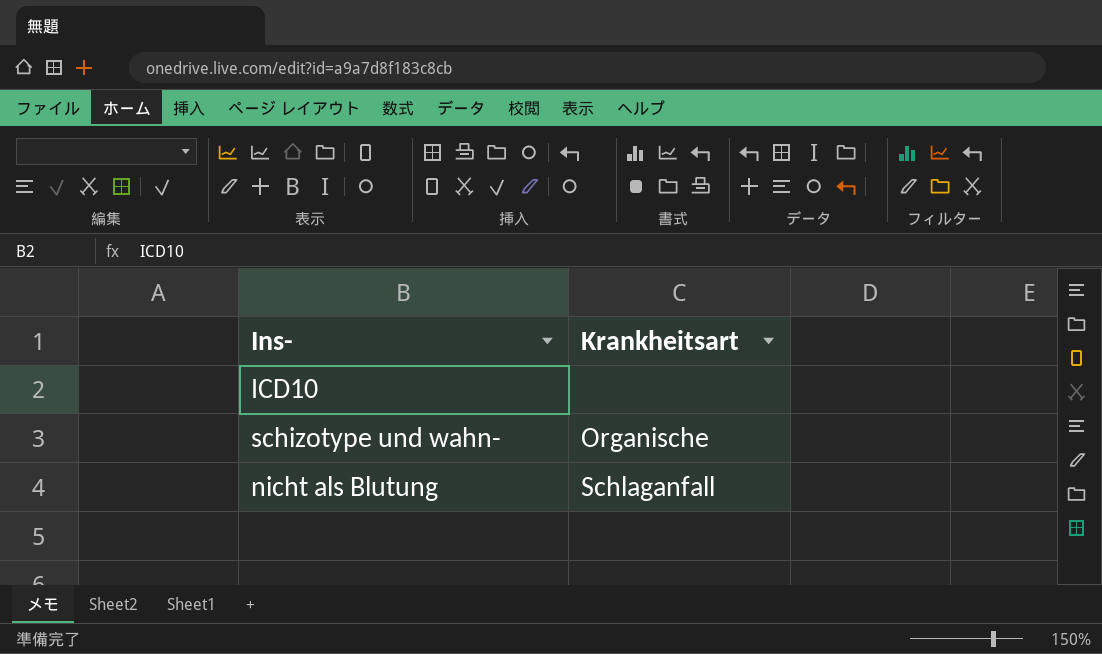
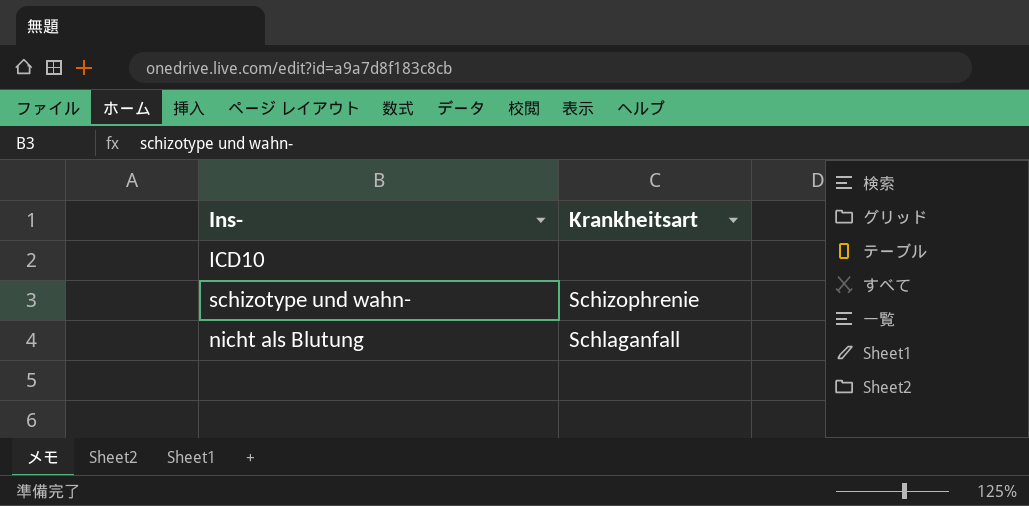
schizotype und wahn- | Krankheitsart: Organische -> Schizophrenie

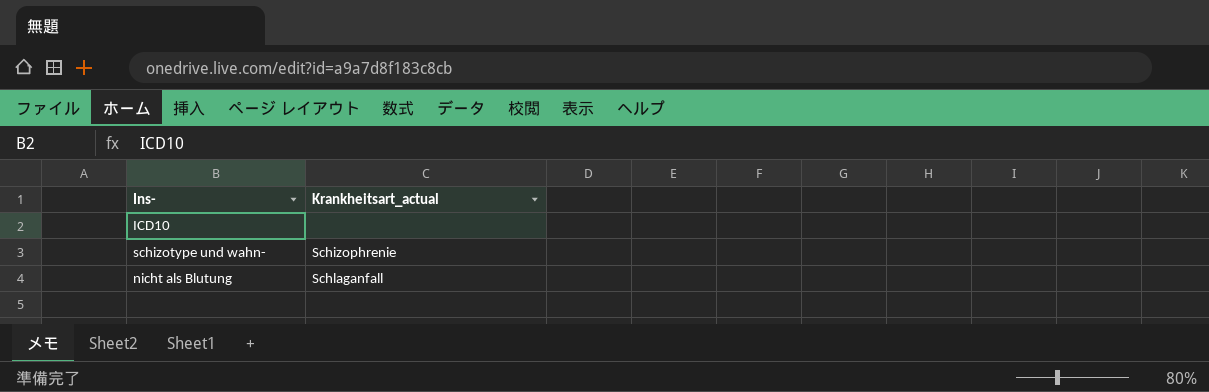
column name: Krankheitsart -> Krankheitsart_actual

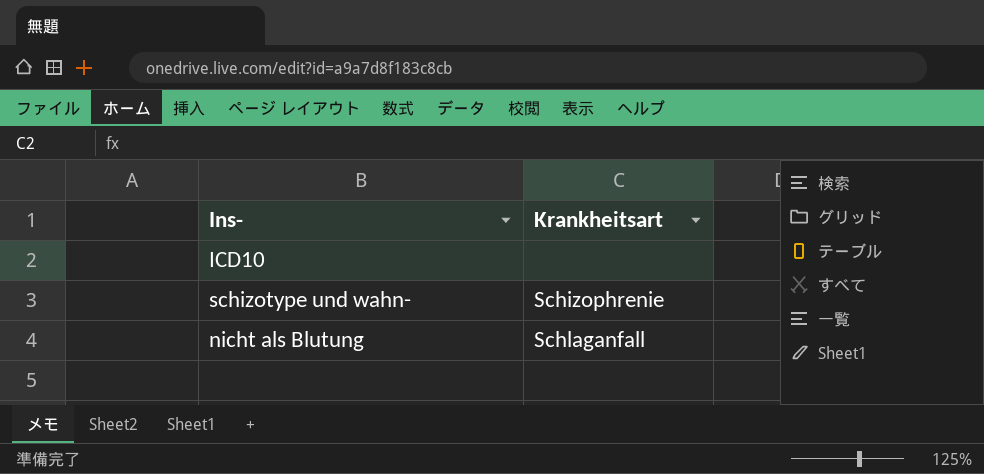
column name: Krankheitsart_actual -> Krankheitsart

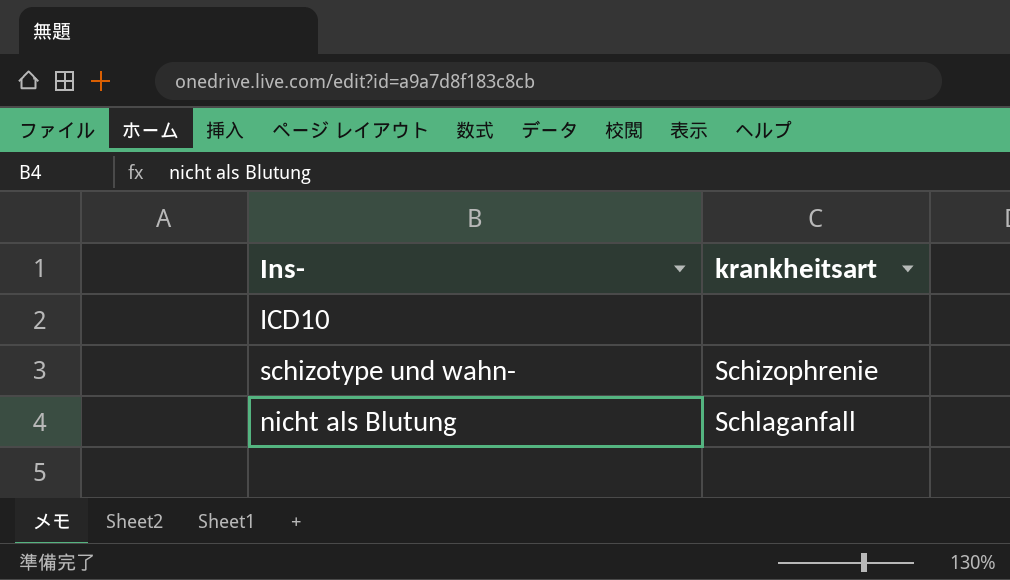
column name: Krankheitsart -> krankheitsart

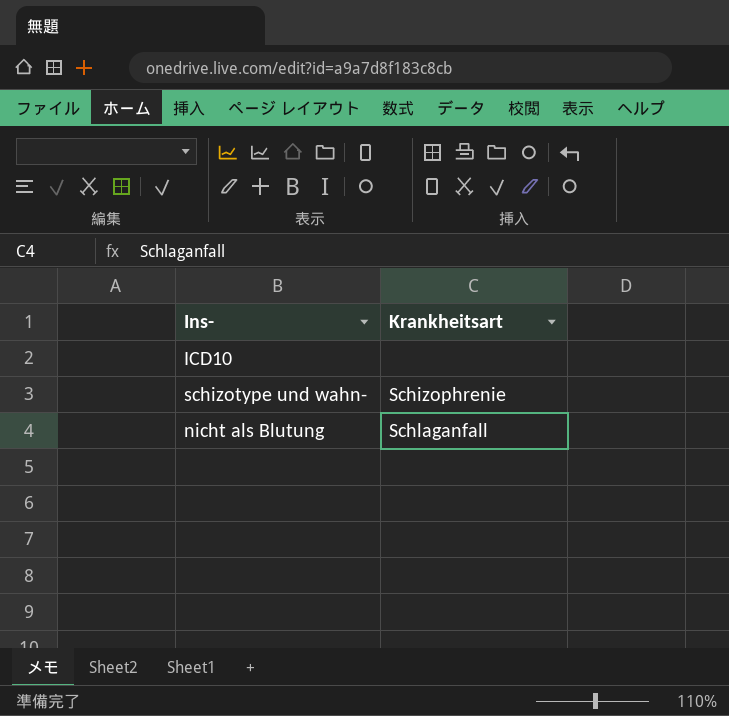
column name: krankheitsart -> Krankheitsart

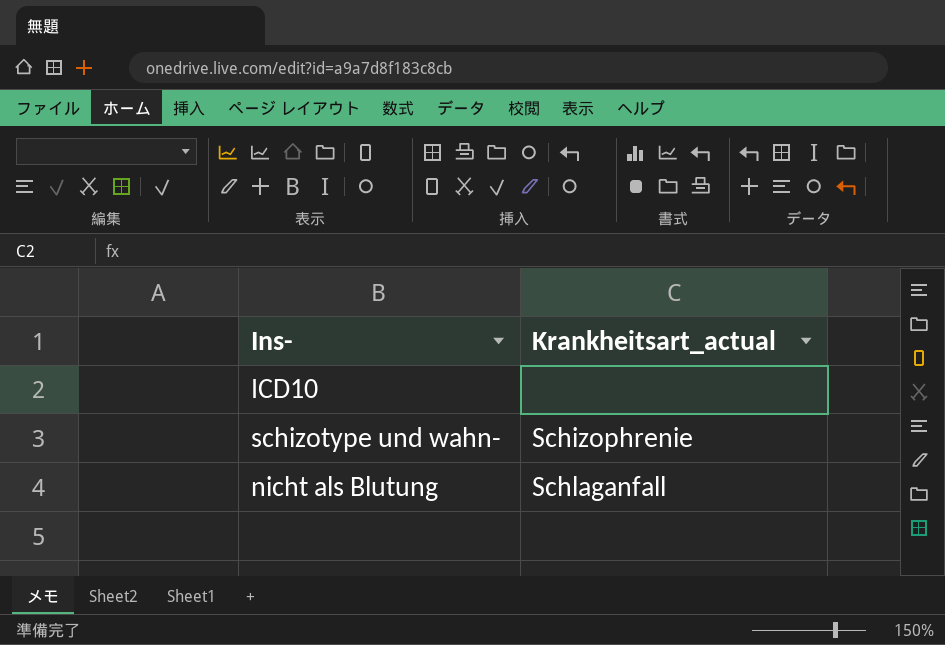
column name: Krankheitsart -> Krankheitsart_actual

